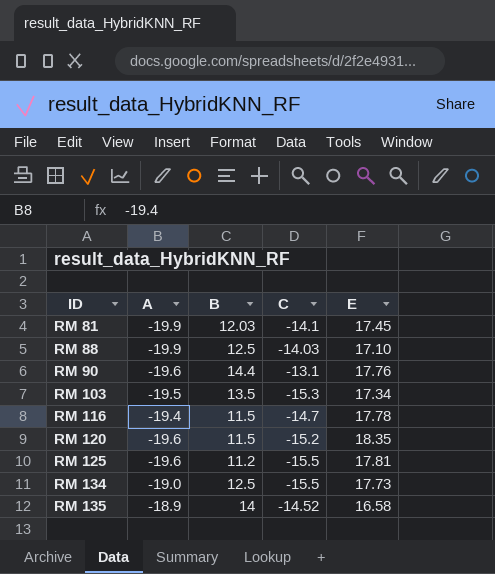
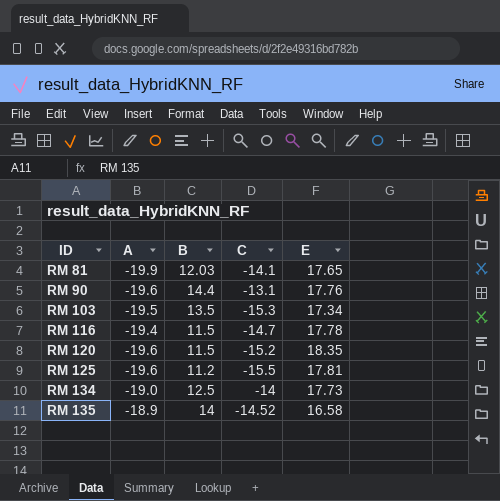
row RM 88: -19.9 | 12.5 | -14.03 | 17.10 -> none
RM 81 | E: 17.45 -> 17.65
RM 134 | C: -15.5 -> -14

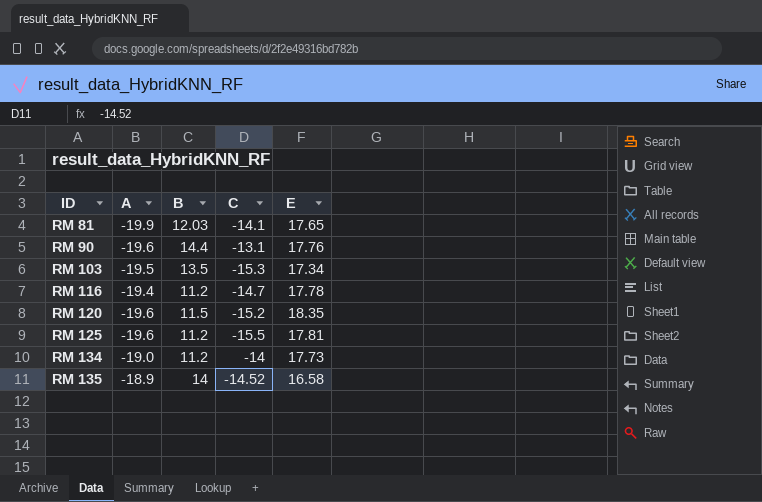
RM 116 | B: 11.5 -> 11.2
RM 134 | B: 12.5 -> 11.2

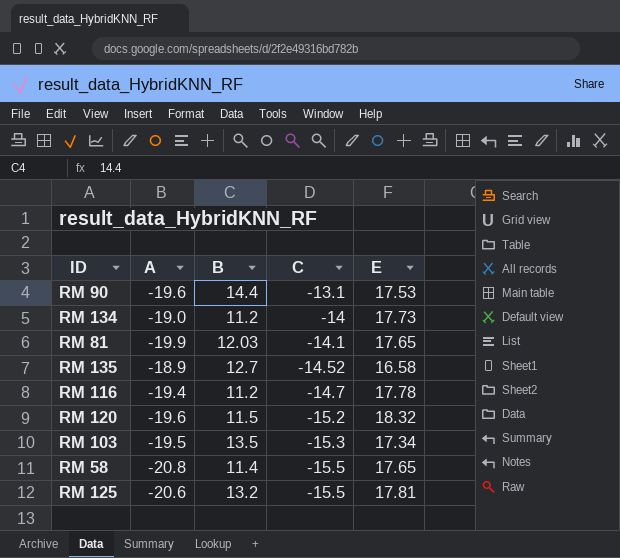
row order: ID ascending -> C descending
RM 90 | E: 17.76 -> 17.53
RM 135 | B: 14 -> 12.7
RM 120 | E: 18.35 -> 18.32
row RM 58: none -> -20.8 | 11.4 | -15.5 | 17.65
RM 125 | A: -19.6 -> -20.6
RM 125 | B: 11.2 -> 13.2

